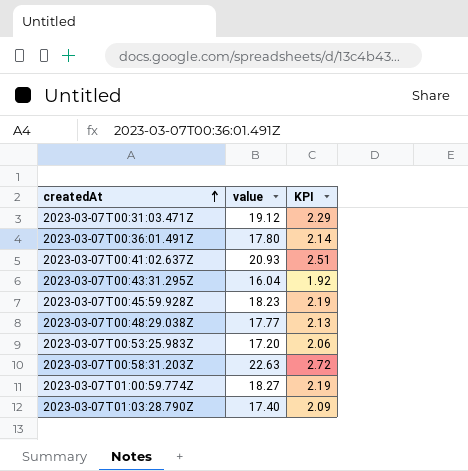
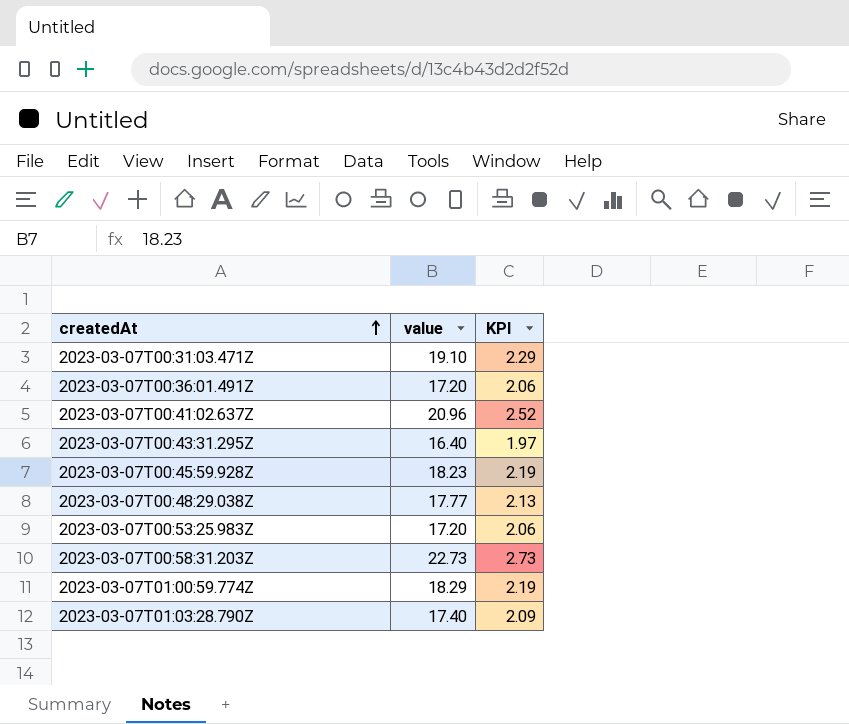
2023-03-07T00:31:03.471Z | value: 19.12 -> 19.10
2023-03-07T00:36:01.491Z | value: 17.80 -> 17.20
2023-03-07T00:36:01.491Z | KPI: 2.14 -> 2.06
2023-03-07T00:41:02.637Z | value: 20.93 -> 20.96
2023-03-07T00:41:02.637Z | KPI: 2.51 -> 2.52
2023-03-07T00:43:31.295Z | value: 16.04 -> 16.40
2023-03-07T00:43:31.295Z | KPI: 1.92 -> 1.97
2023-03-07T00:58:31.203Z | value: 22.63 -> 22.73
2023-03-07T00:58:31.203Z | KPI: 2.72 -> 2.73
2023-03-07T01:00:59.774Z | value: 18.27 -> 18.29

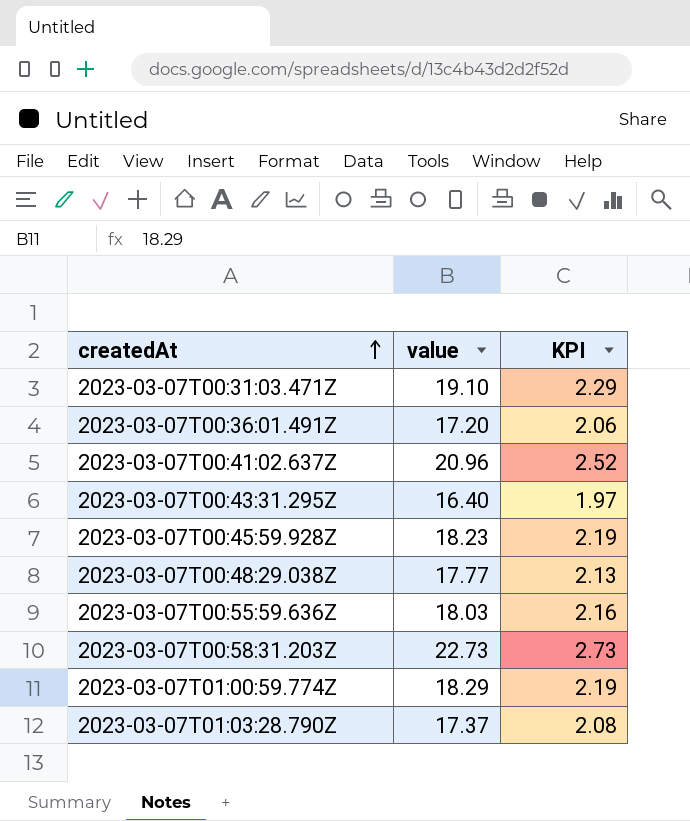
row 2023-03-07T00:53:25.983Z: 17.20 | 2.06 -> none
row 2023-03-07T00:55:59.636Z: none -> 18.03 | 2.16
2023-03-07T01:03:28.790Z | value: 17.40 -> 17.37
2023-03-07T01:03:28.790Z | KPI: 2.09 -> 2.08

